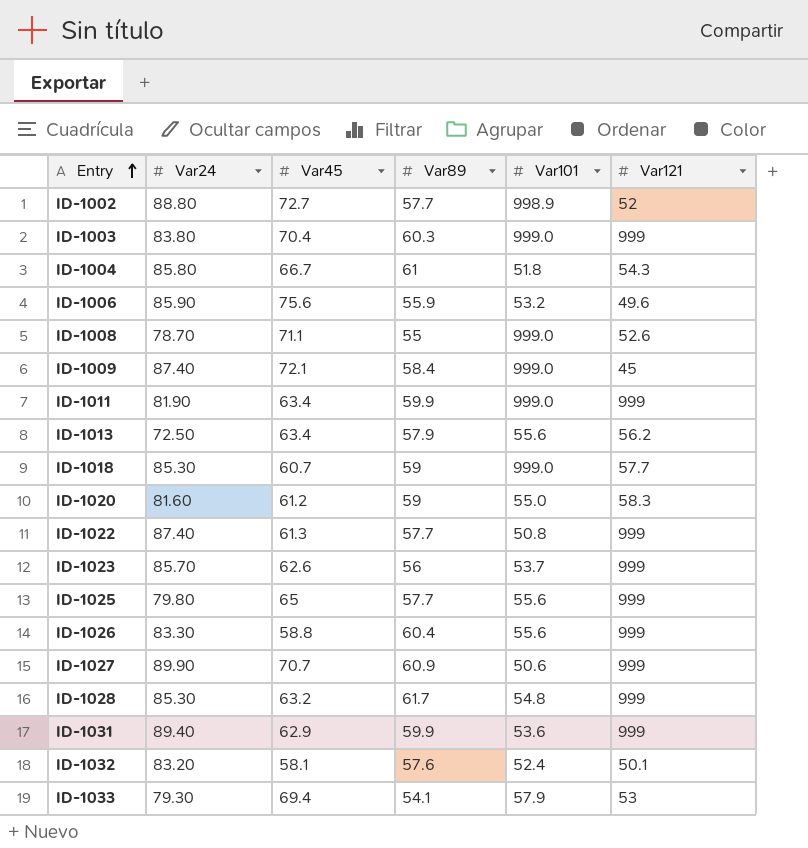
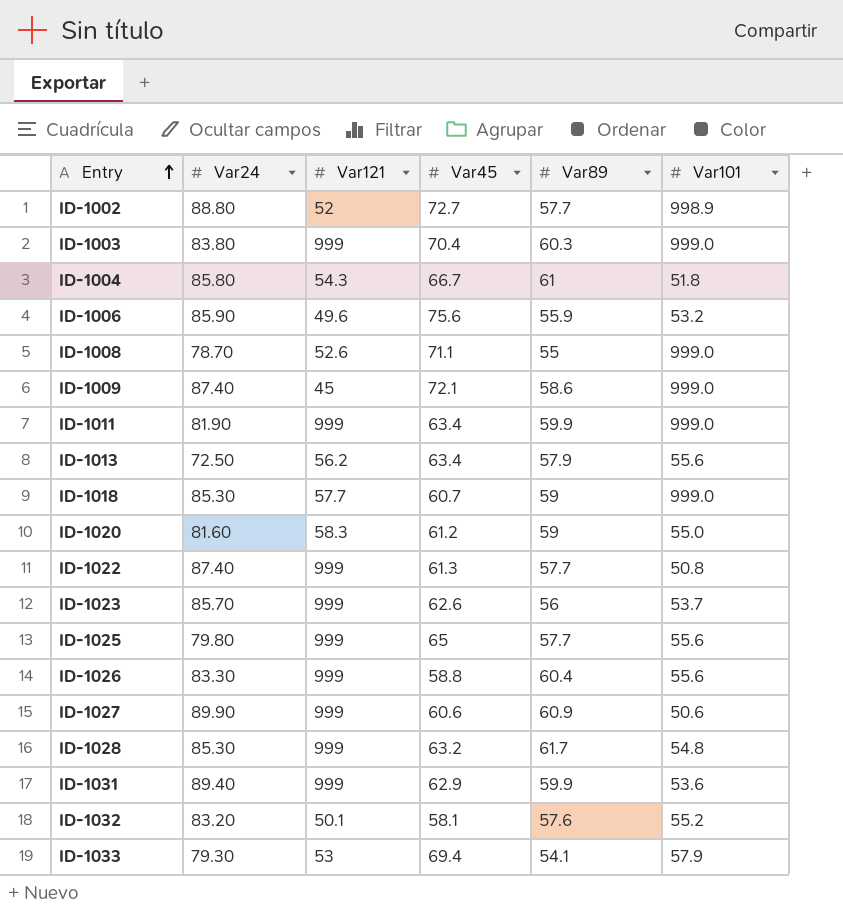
column Var121 | position: 6 -> 3
ID-1009 | Var89: 58.4 -> 58.6
ID-1027 | Var45: 70.7 -> 60.6
ID-1032 | Var101: 52.4 -> 55.2

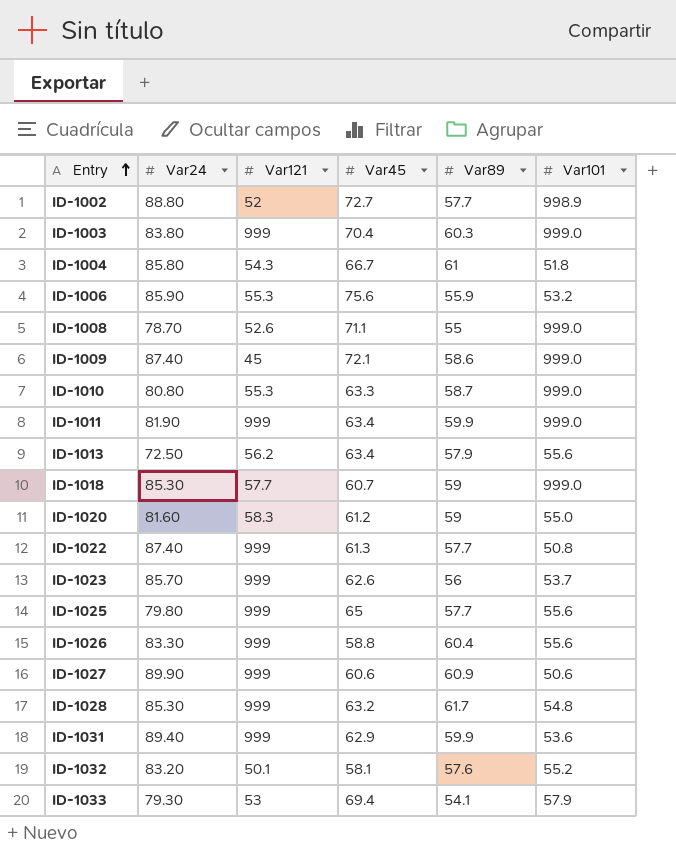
ID-1006 | Var121: 49.6 -> 55.3
row ID-1010: none -> 80.80 | 55.3 | 63.3 | 58.7 | 999.0

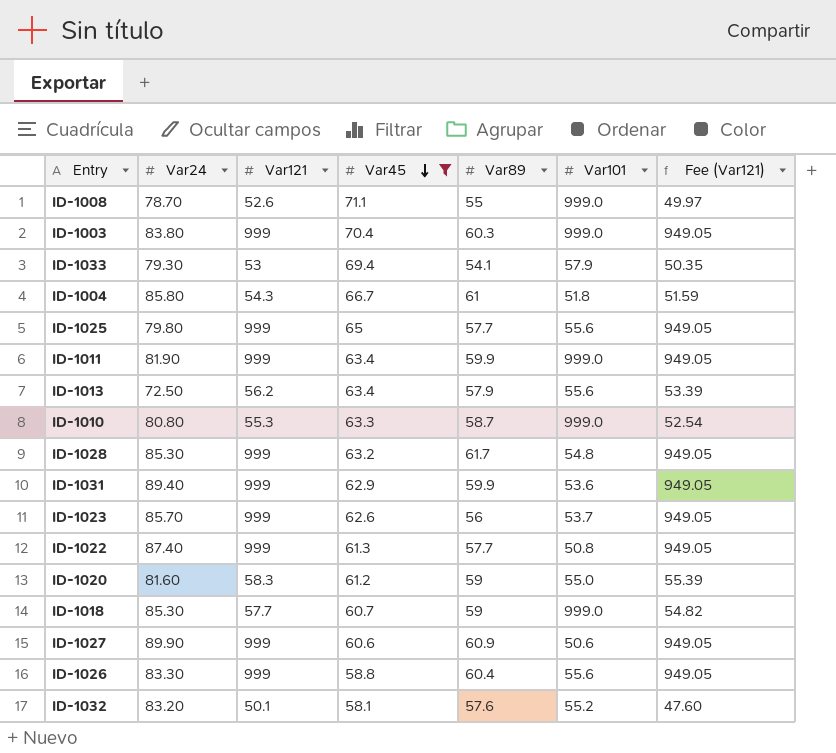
filter: none -> Var45 <= 71.1
row order: Entry ascending -> Var45 descending
column Fee (Var121) | formula: none -> [Var121] * 0.95

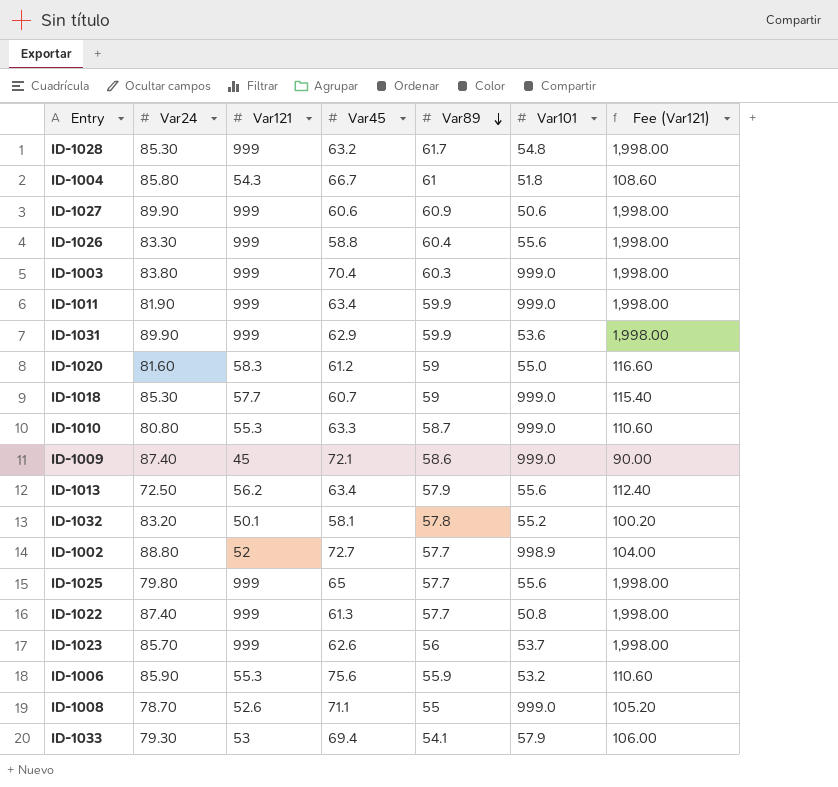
filter: Var45 <= 71.1 -> none
row order: Var45 descending -> Var89 descending
column Fee (Var121) | formula: [Var121] * 0.95 -> [Var121] * 2
ID-1031 | Var24: 89.40 -> 89.90
ID-1032 | Var89: 57.6 -> 57.8

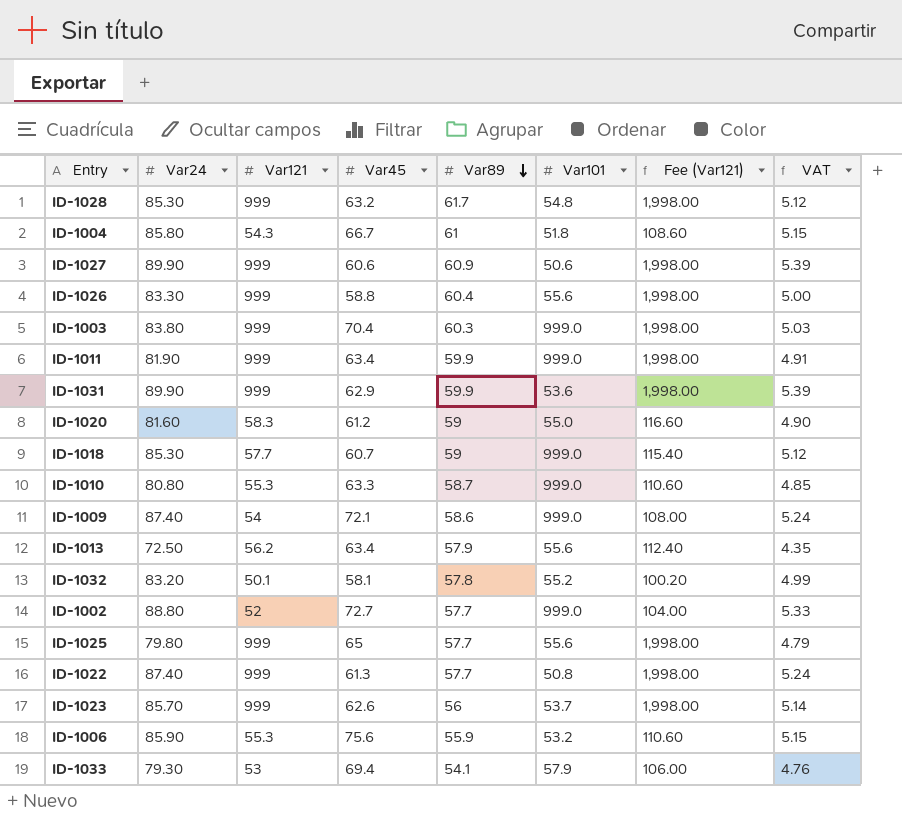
column VAT | formula: none -> [Var24] * 0.06
row ID-1008: 78.70 | 52.6 | 71.1 | 55 | 999.0 | 105.20 -> none
ID-1009 | Var121: 45 -> 54
ID-1009 | Fee (Var121): 90.00 -> 108.00
ID-1002 | Var101: 998.9 -> 999.0

